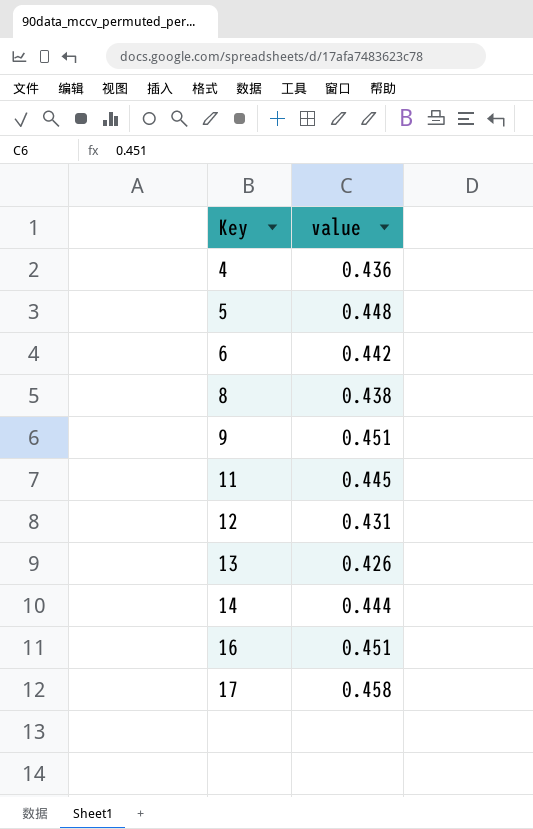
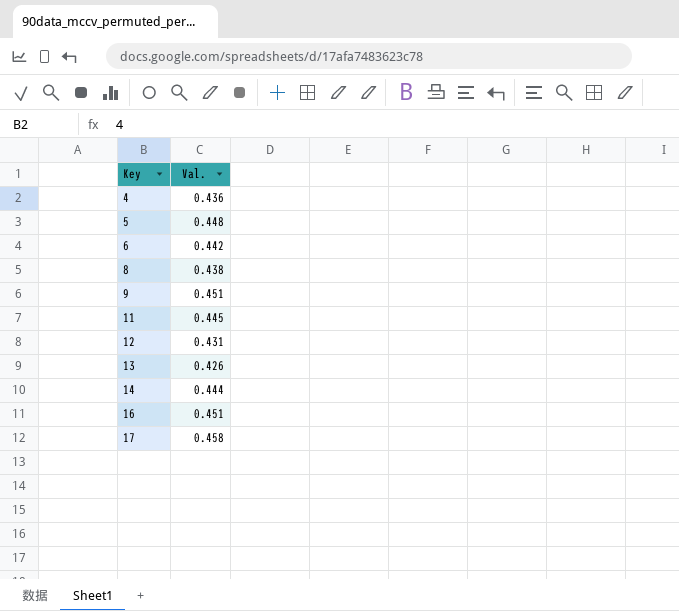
column name: value -> Val.

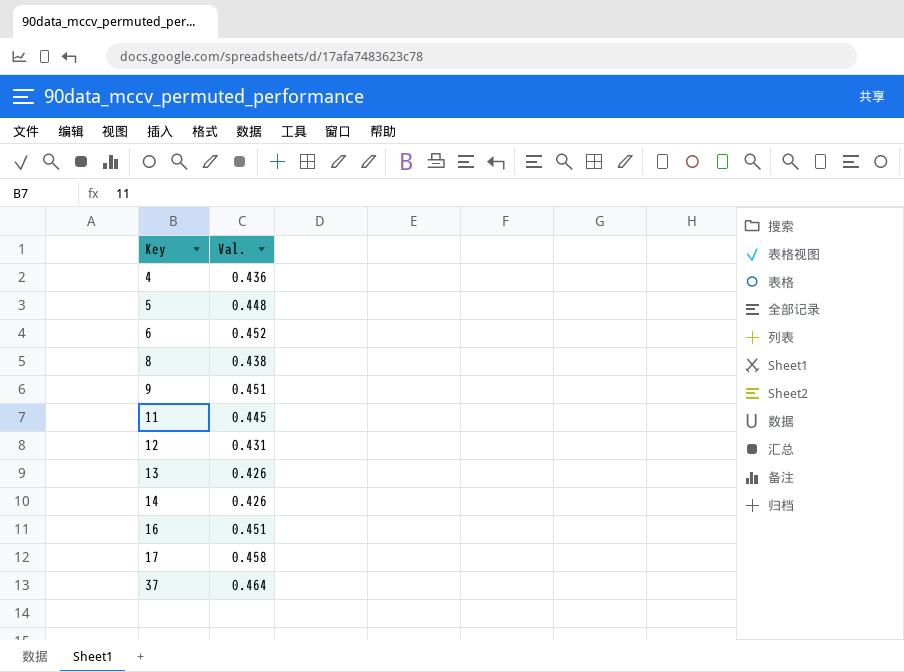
6 | Val.: 0.442 -> 0.452
14 | Val.: 0.444 -> 0.426
row 37: none -> 0.464

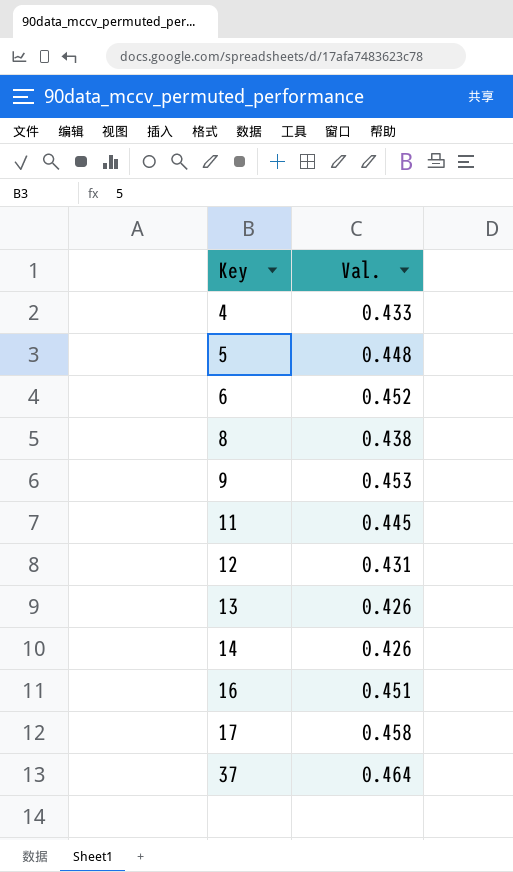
4 | Val.: 0.436 -> 0.433
9 | Val.: 0.451 -> 0.453

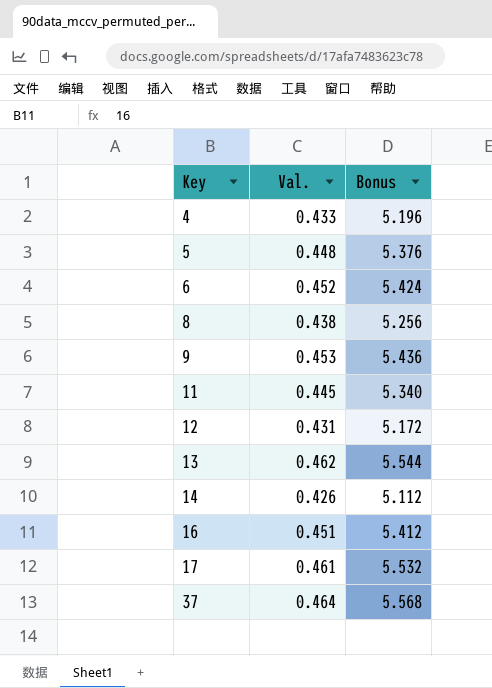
column Bonus | formula: none -> [Val.] * 12
13 | Val.: 0.426 -> 0.462
17 | Val.: 0.458 -> 0.461

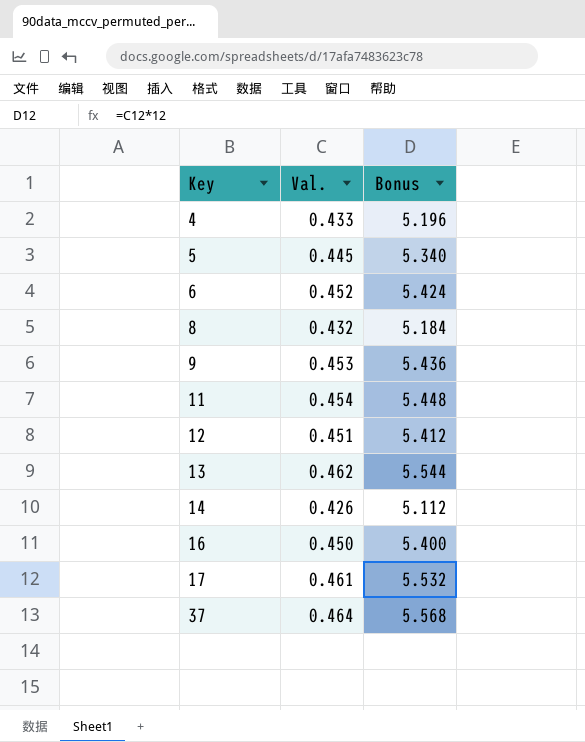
5 | Val.: 0.448 -> 0.445
5 | Bonus: 5.376 -> 5.340
8 | Val.: 0.438 -> 0.432
8 | Bonus: 5.256 -> 5.184
11 | Val.: 0.445 -> 0.454
11 | Bonus: 5.340 -> 5.448
12 | Val.: 0.431 -> 0.451
12 | Bonus: 5.172 -> 5.412
16 | Val.: 0.451 -> 0.450
16 | Bonus: 5.412 -> 5.400

